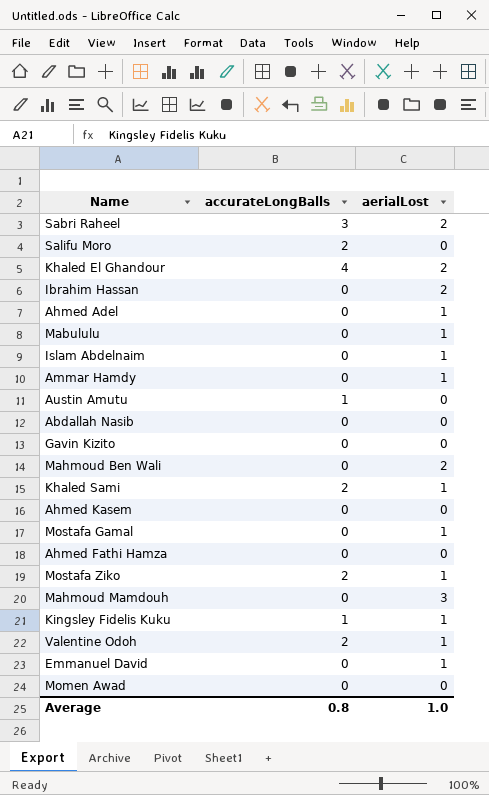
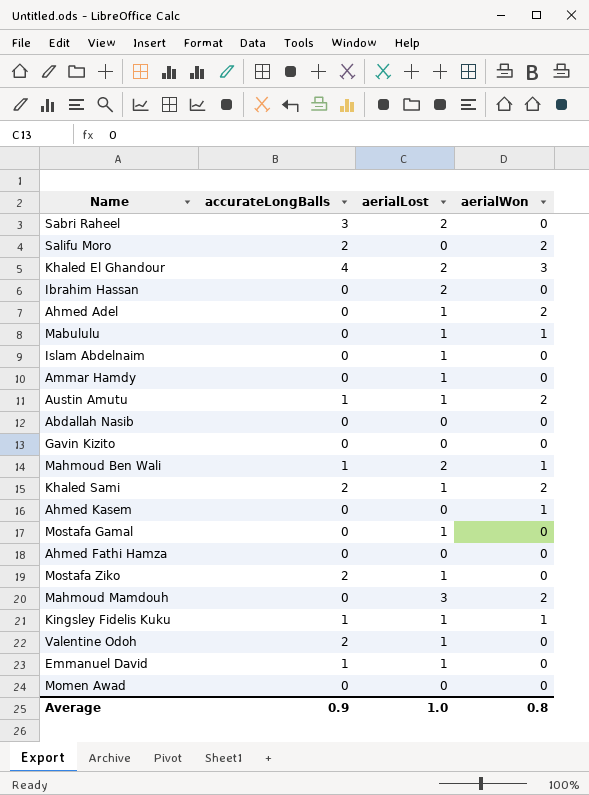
column aerialWon | position: none -> 4
Austin Amutu | aerialLost: 0 -> 1
Mahmoud Ben Wali | accurateLongBalls: 0 -> 1
Emmanuel David | accurateLongBalls: 0 -> 1
Average | accurateLongBalls: 0.8 -> 0.9

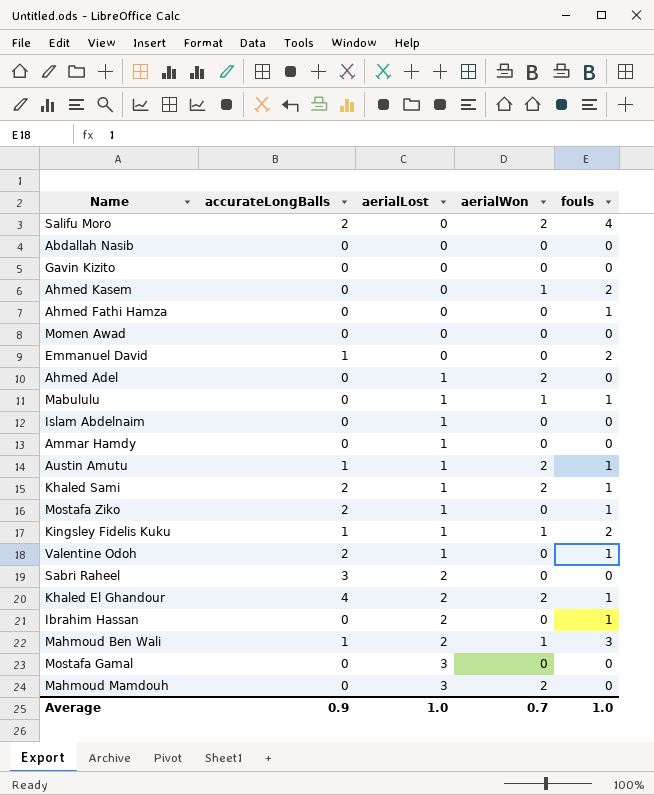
row order: none -> aerialLost ascending
column fouls | position: none -> 5
Emmanuel David | aerialLost: 1 -> 0
Khaled El Ghandour | aerialWon: 3 -> 2
Mostafa Gamal | aerialLost: 1 -> 3
Average | aerialWon: 0.8 -> 0.7

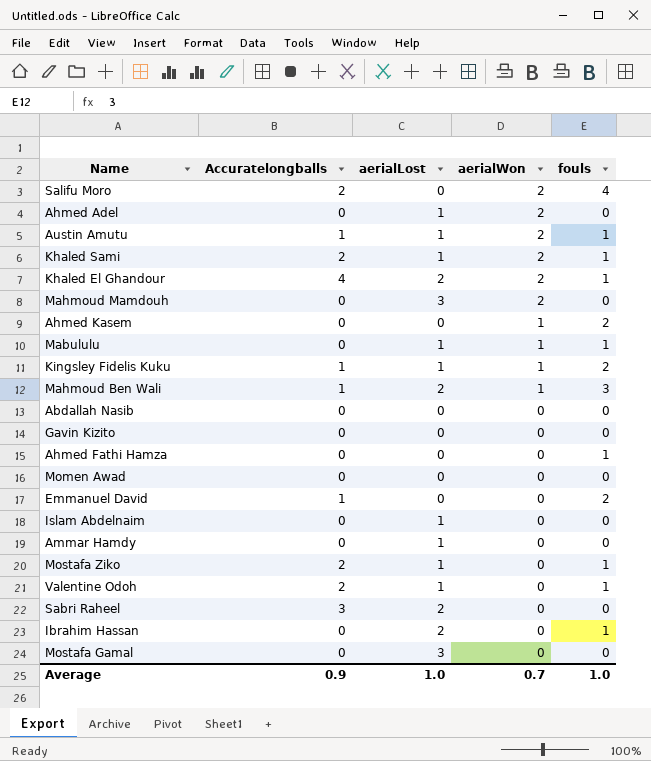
row order: aerialLost ascending -> aerialWon descending
column name: accurateLongBalls -> Accuratelongballs

